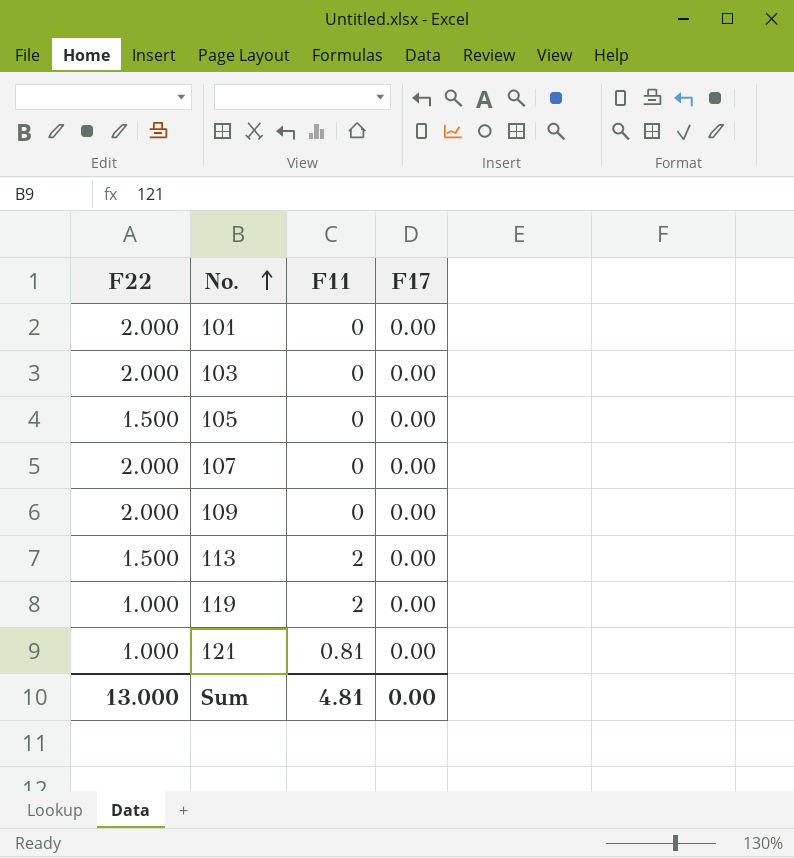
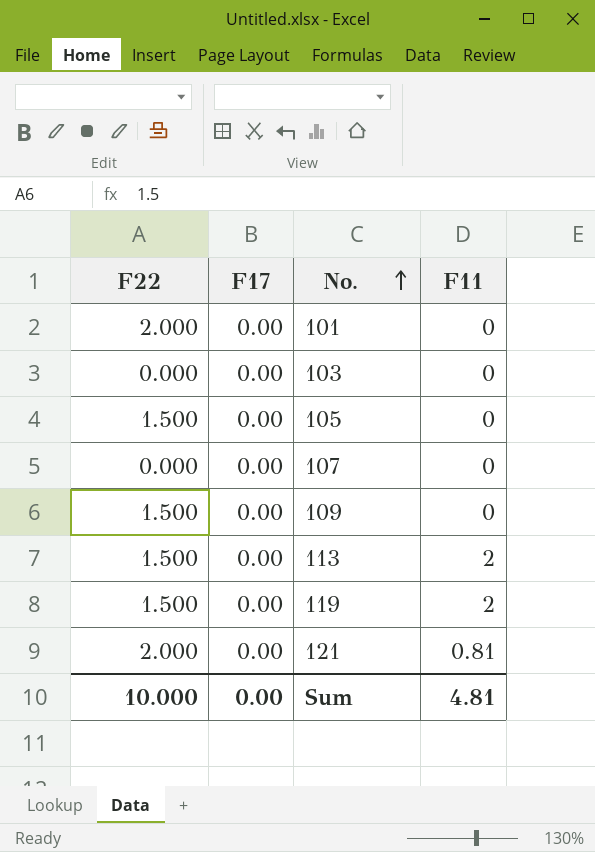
column F17 | position: 4 -> 2
103 | F22: 2.000 -> 0.000
107 | F22: 2.000 -> 0.000
109 | F22: 2.000 -> 1.500
119 | F22: 1.000 -> 1.500
121 | F22: 1.000 -> 2.000
Sum | F22: 13.000 -> 10.000

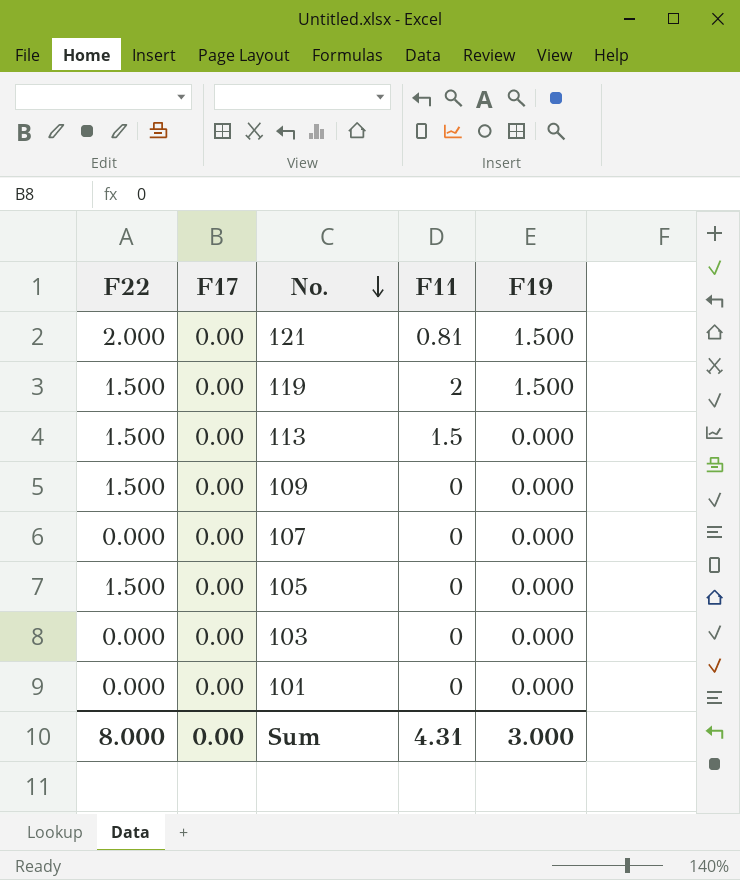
row order: No. ascending -> No. descending
column F19 | position: none -> 5
113 | F11: 2 -> 1.5
101 | F22: 2.000 -> 0.000
Sum | F22: 10.000 -> 8.000
Sum | F11: 4.81 -> 4.31

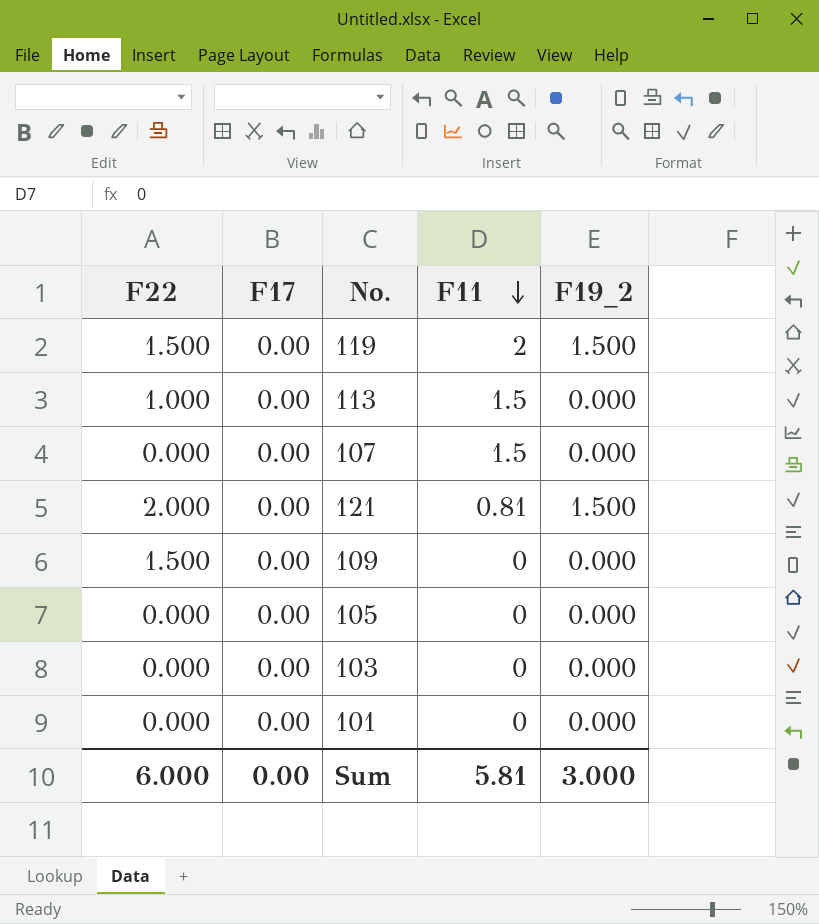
row order: No. descending -> F11 descending
column name: F19 -> F19_2
113 | F22: 1.500 -> 1.000
107 | F11: 0 -> 1.5
105 | F22: 1.500 -> 0.000
Sum | F22: 8.000 -> 6.000
Sum | F11: 4.31 -> 5.81

